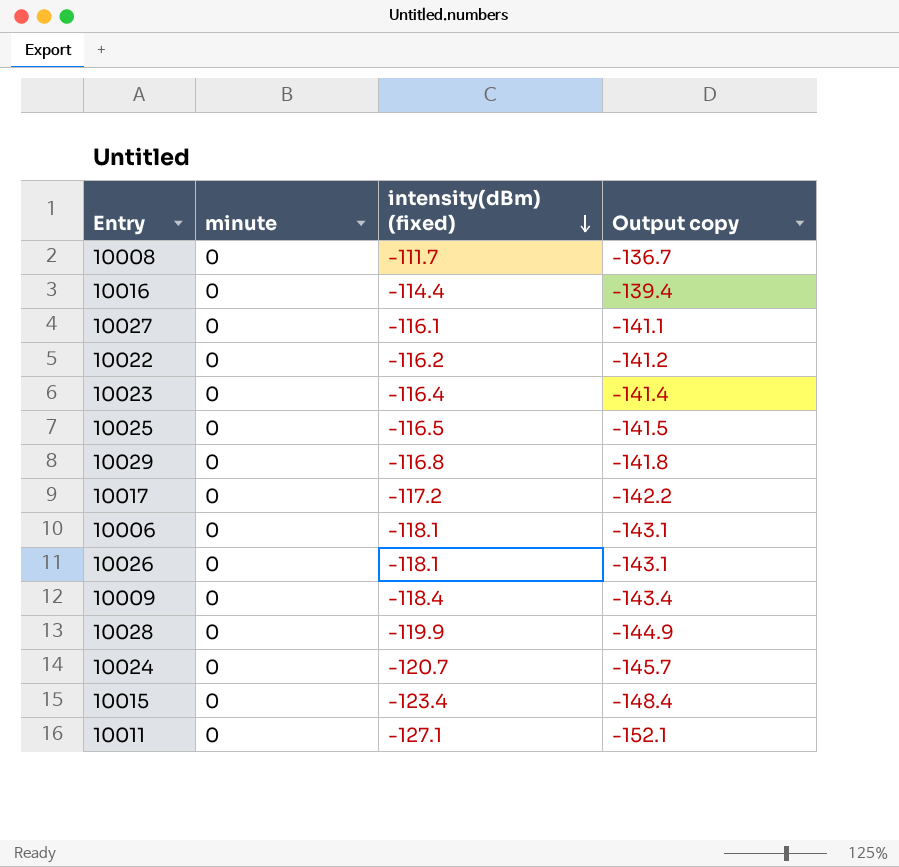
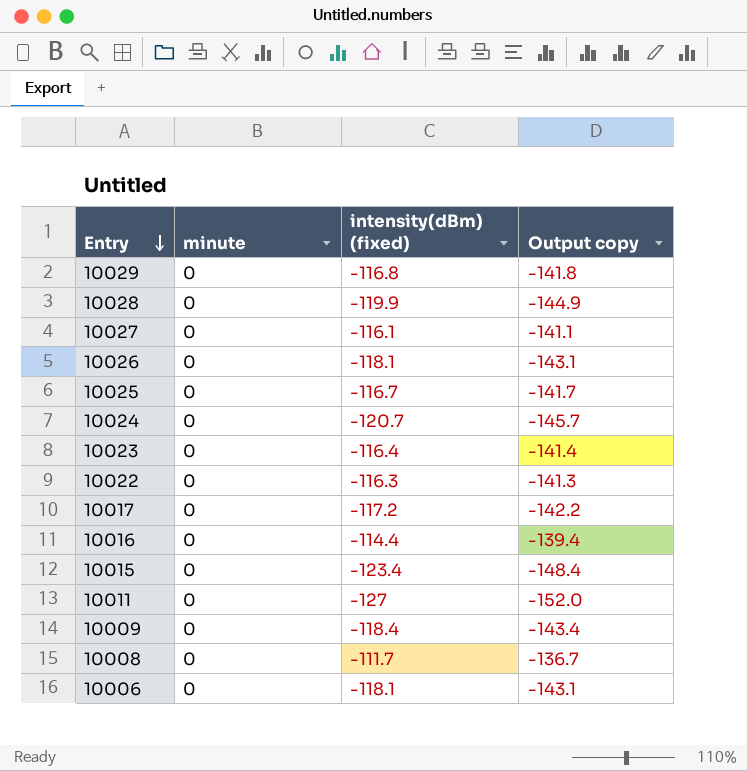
row order: intensity(dBm) (fixed) descending -> Entry descending
10025 | intensity(dBm) (fixed): -116.5 -> -116.7
10025 | Output copy: -141.5 -> -141.7
10022 | intensity(dBm) (fixed): -116.2 -> -116.3
10022 | Output copy: -141.2 -> -141.3
10011 | intensity(dBm) (fixed): -127.1 -> -127
10011 | Output copy: -152.1 -> -152.0

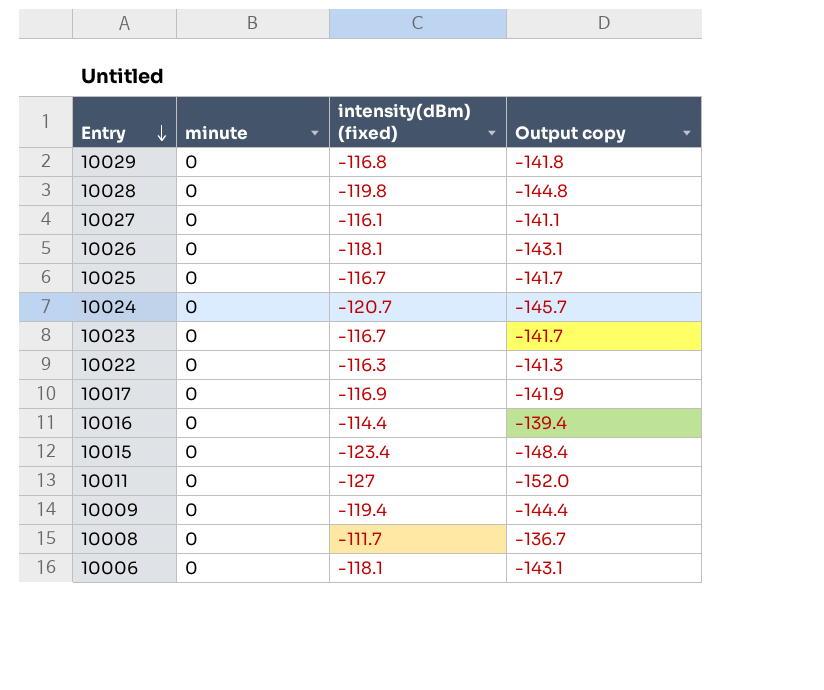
10028 | intensity(dBm) (fixed): -119.9 -> -119.8
10028 | Output copy: -144.9 -> -144.8
10023 | intensity(dBm) (fixed): -116.4 -> -116.7
10023 | Output copy: -141.4 -> -141.7
10017 | intensity(dBm) (fixed): -117.2 -> -116.9
10017 | Output copy: -142.2 -> -141.9
10009 | intensity(dBm) (fixed): -118.4 -> -119.4
10009 | Output copy: -143.4 -> -144.4

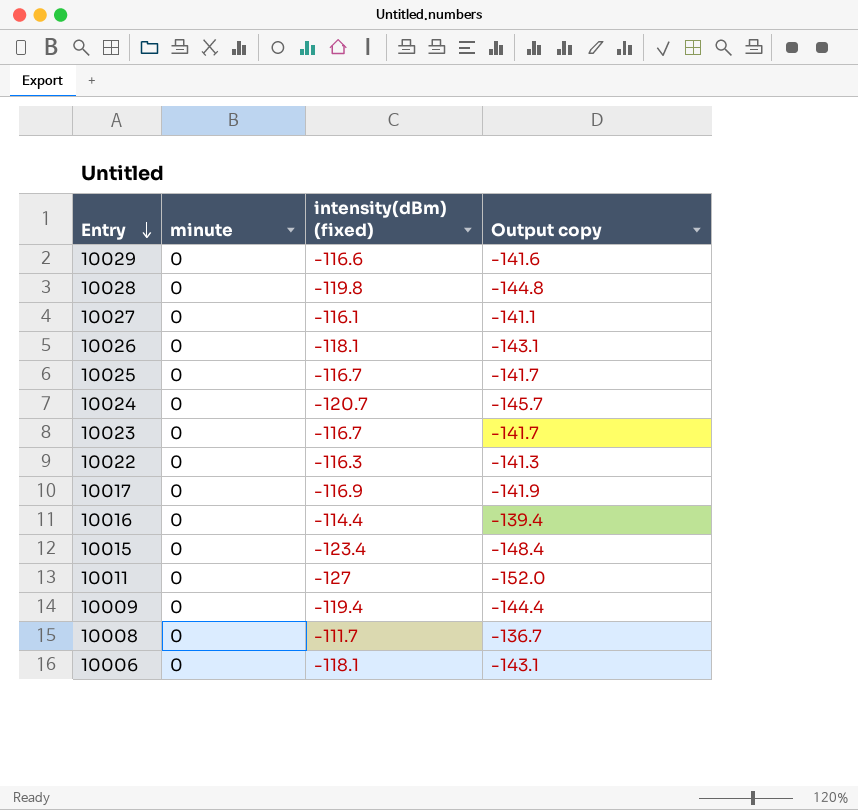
10029 | intensity(dBm) (fixed): -116.8 -> -116.6
10029 | Output copy: -141.8 -> -141.6

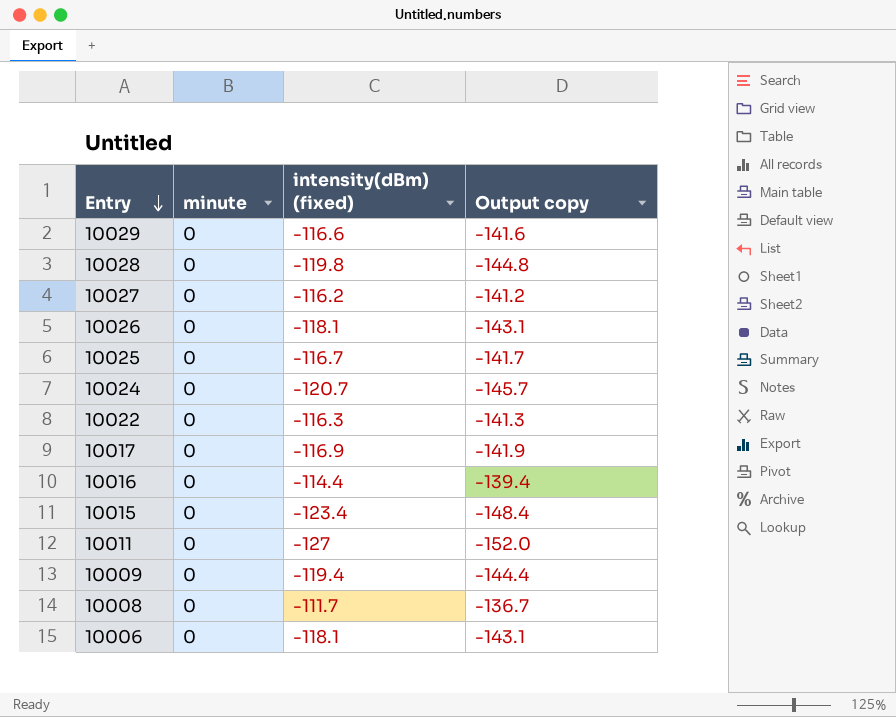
row 10023: 0 | -116.7 | -141.7 -> none
10027 | intensity(dBm) (fixed): -116.1 -> -116.2
10027 | Output copy: -141.1 -> -141.2

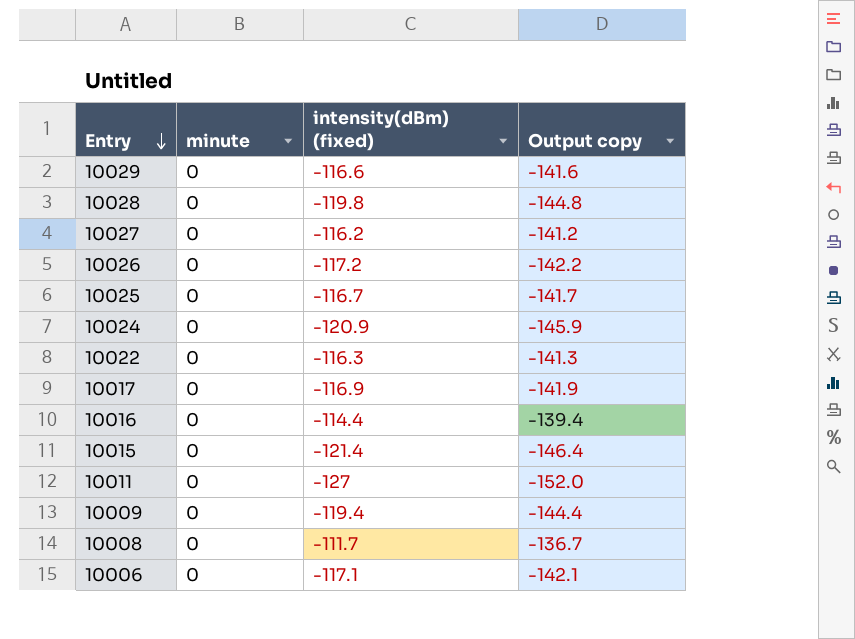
10026 | intensity(dBm) (fixed): -118.1 -> -117.2
10026 | Output copy: -143.1 -> -142.2
10024 | intensity(dBm) (fixed): -120.7 -> -120.9
10024 | Output copy: -145.7 -> -145.9
10015 | intensity(dBm) (fixed): -123.4 -> -121.4
10015 | Output copy: -148.4 -> -146.4
10006 | intensity(dBm) (fixed): -118.1 -> -117.1
10006 | Output copy: -143.1 -> -142.1

